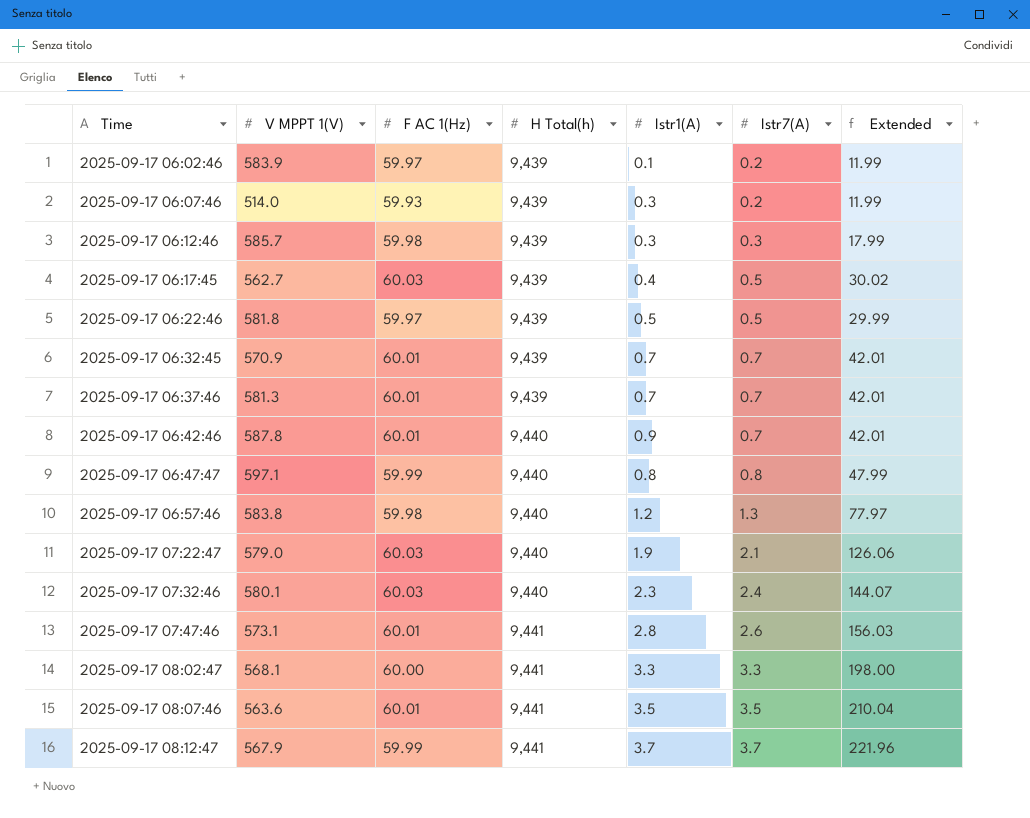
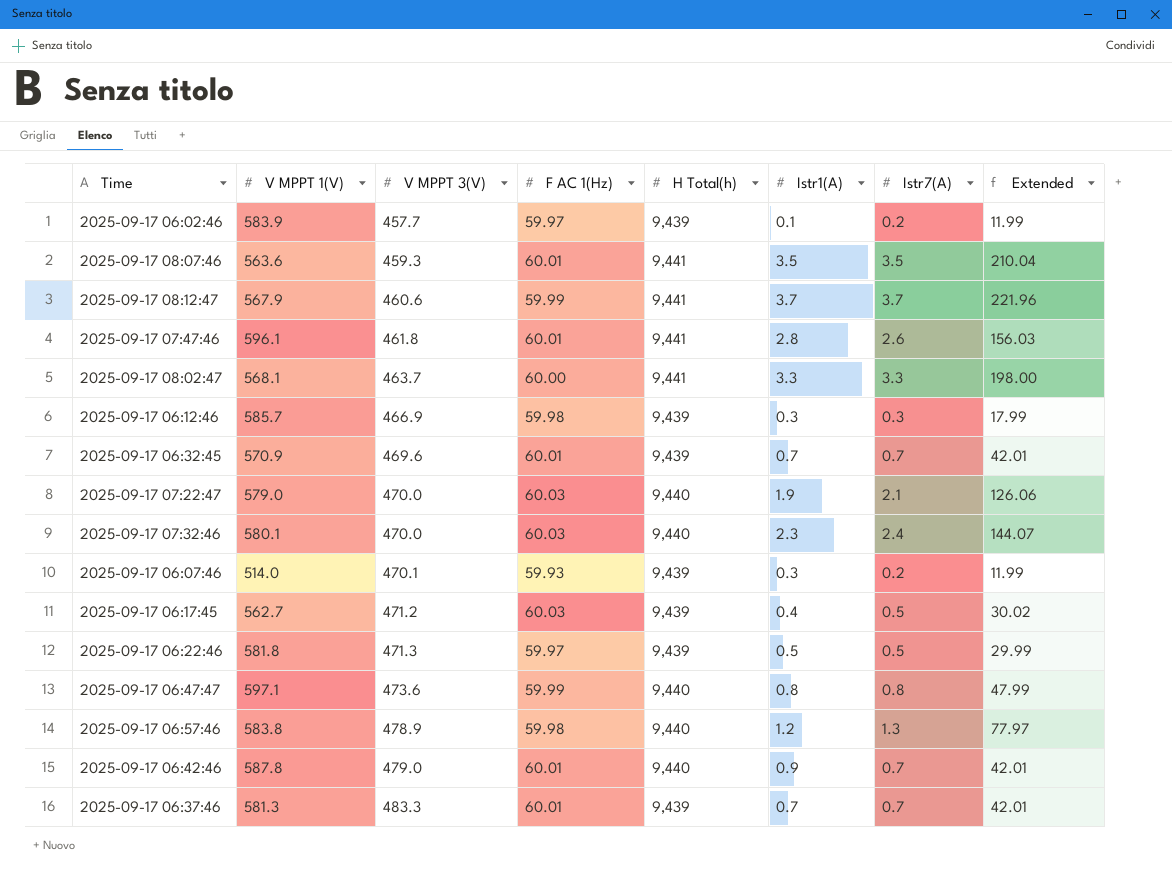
row order: Time ascending -> V MPPT 3(V) ascending
column V MPPT 3(V) | position: none -> 3
2025-09-17 07:47:46 | V MPPT 1(V): 573.1 -> 596.1

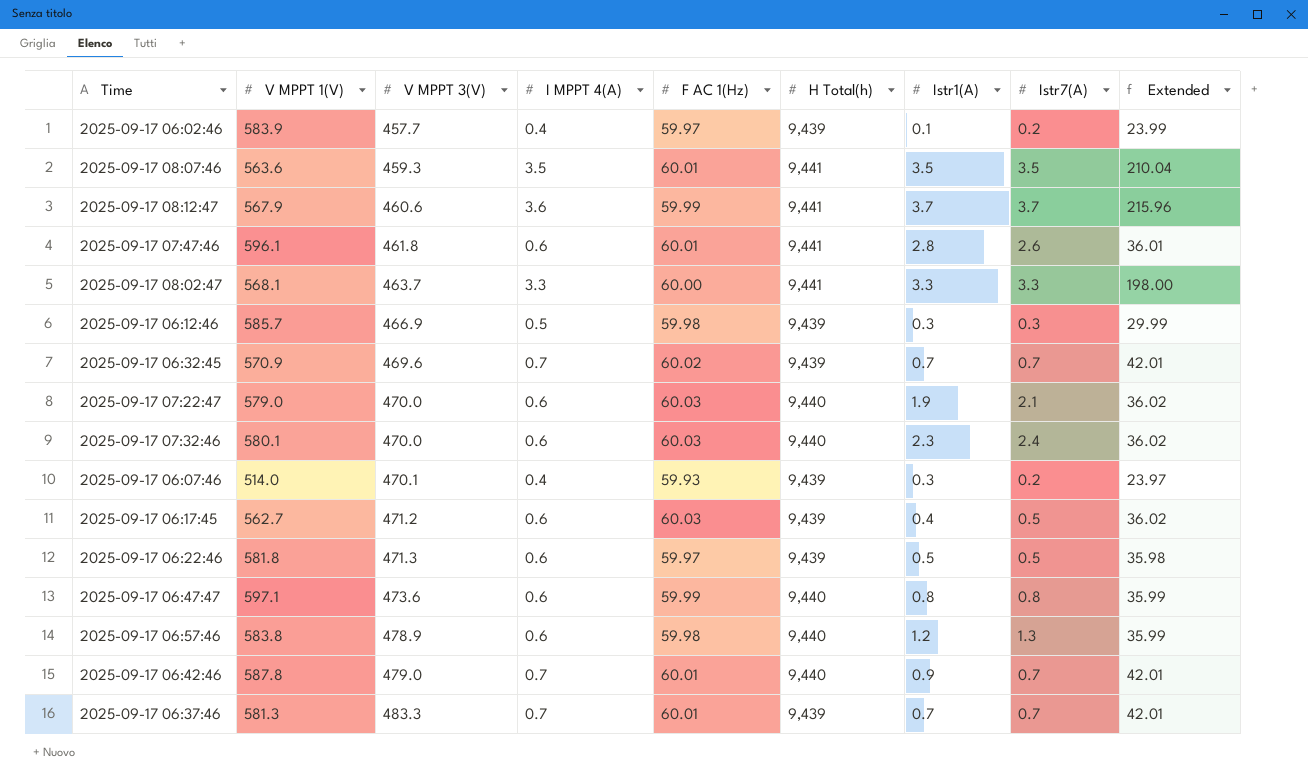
column I MPPT 4(A) | position: none -> 4
column Extended | formula: [F AC 1(Hz)] * [Istr7(A)] -> [I MPPT 4(A)] * [F AC 1(Hz)]
2025-09-17 06:32:45 | F AC 1(Hz): 60.01 -> 60.02

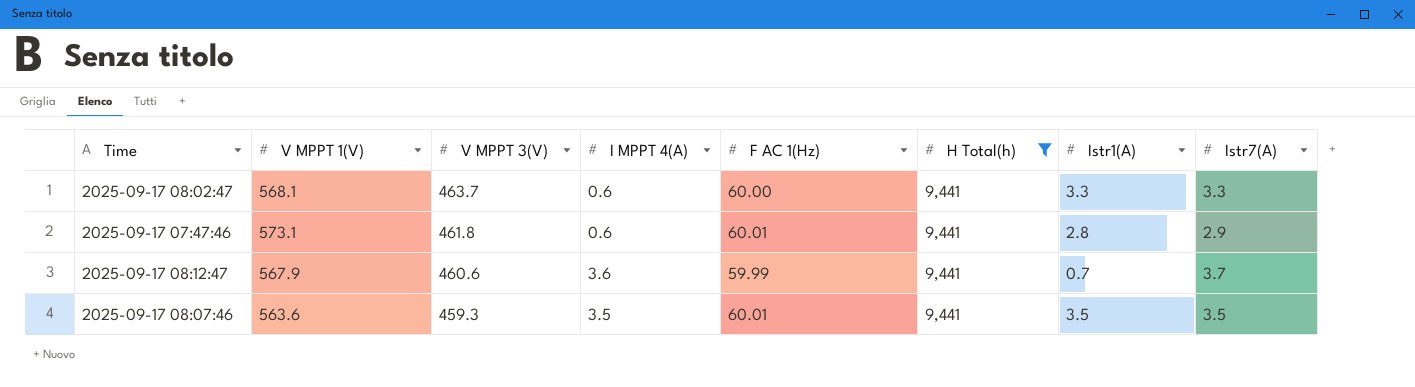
filter: none -> H Total(h) = 9,441
row order: V MPPT 3(V) ascending -> V MPPT 3(V) descending
column Extended | formula: [I MPPT 4(A)] * [F AC 1(Hz)] -> none
2025-09-17 08:02:47 | I MPPT 4(A): 3.3 -> 0.6
2025-09-17 07:47:46 | V MPPT 1(V): 596.1 -> 573.1
2025-09-17 07:47:46 | Istr7(A): 2.6 -> 2.9
2025-09-17 08:12:47 | Istr1(A): 3.7 -> 0.7

